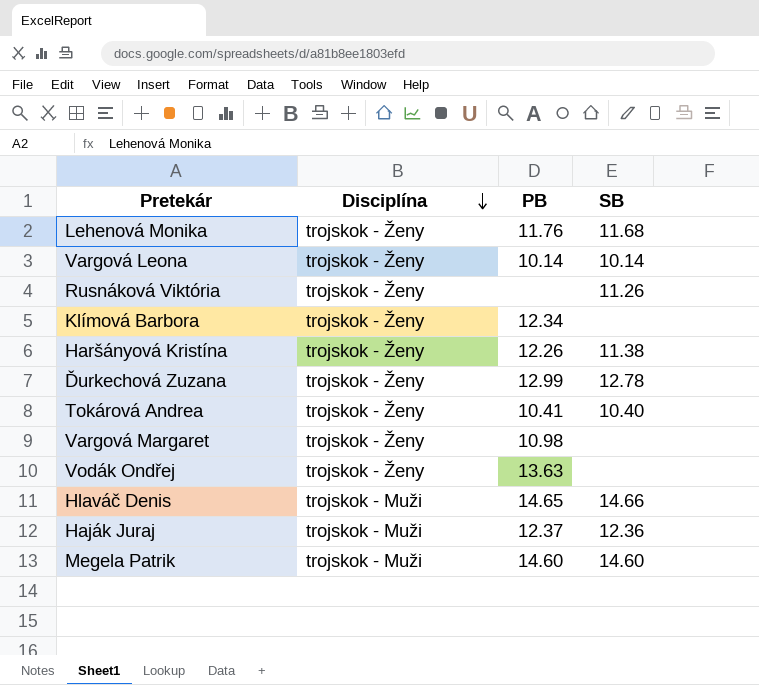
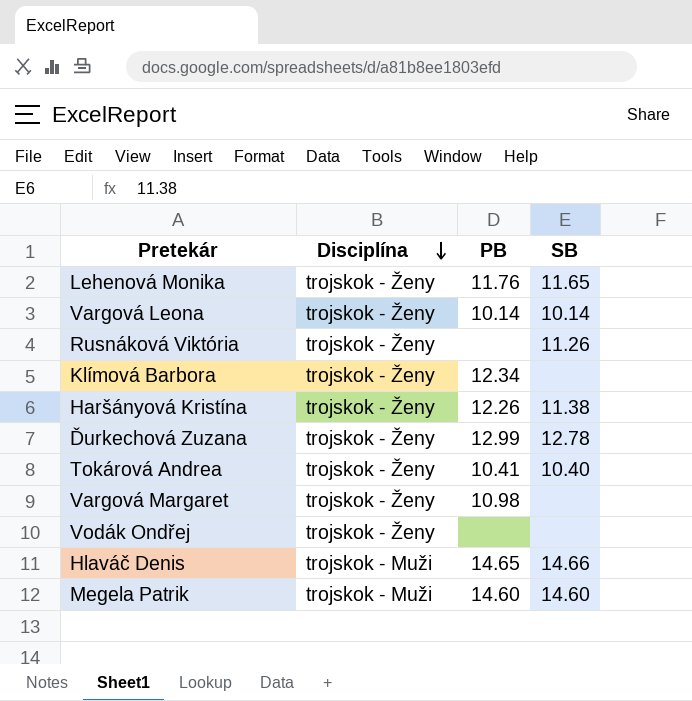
row Haják Juraj: trojskok - Muži | 12.37 | 12.36 -> none
Lehenová Monika | SB: 11.68 -> 11.65
Vodák Ondřej | PB: 13.63 -> none

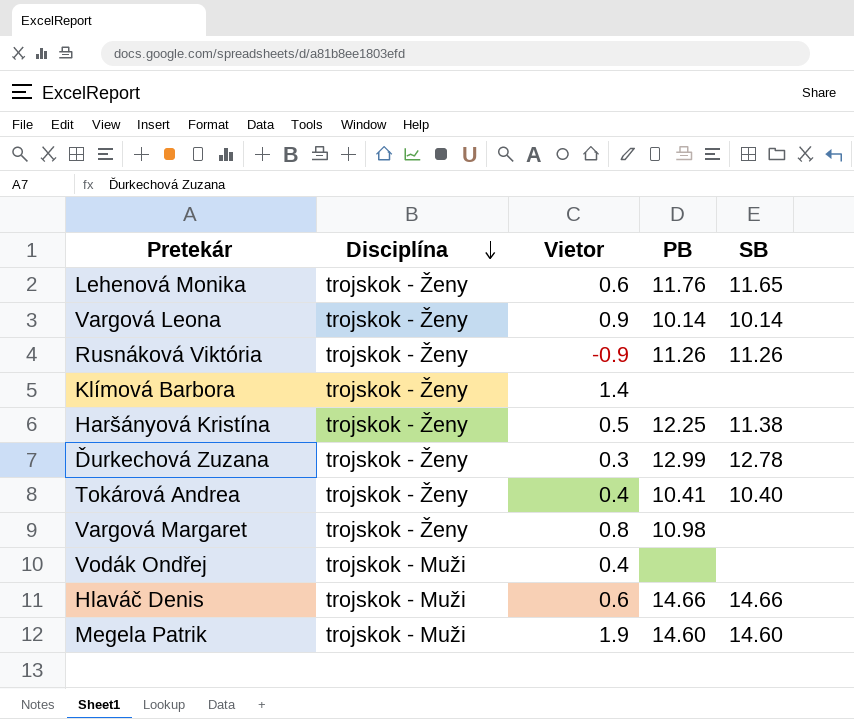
column Vietor | position: none -> 3
Rusnáková Viktória | PB: none -> 11.26
Klímová Barbora | PB: 12.34 -> none
Haršányová Kristína | PB: 12.26 -> 12.25
Vodák Ondřej | Disciplína: trojskok - Ženy -> trojskok - Muži
Hlaváč Denis | PB: 14.65 -> 14.66

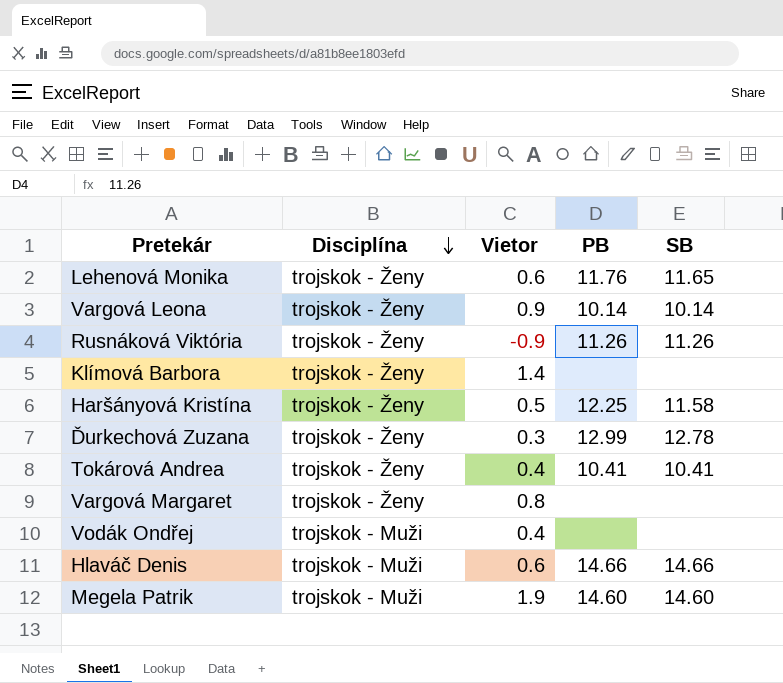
Haršányová Kristína | SB: 11.38 -> 11.58
Tokárová Andrea | SB: 10.40 -> 10.41
Vargová Margaret | PB: 10.98 -> none

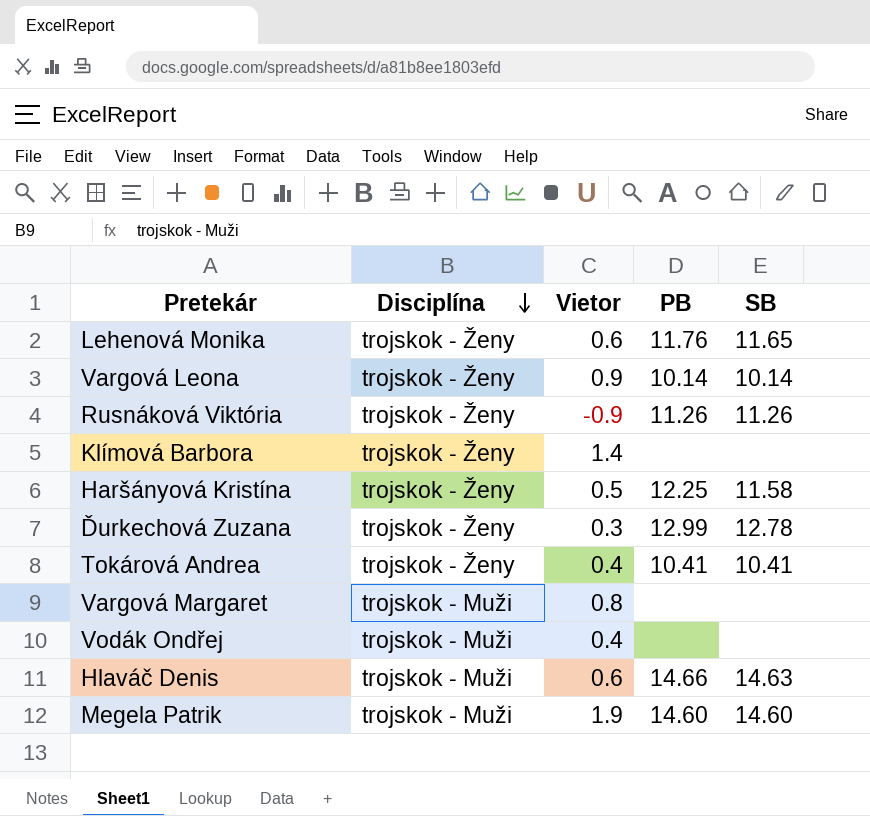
Vargová Margaret | Disciplína: trojskok - Ženy -> trojskok - Muži
Hlaváč Denis | SB: 14.66 -> 14.63

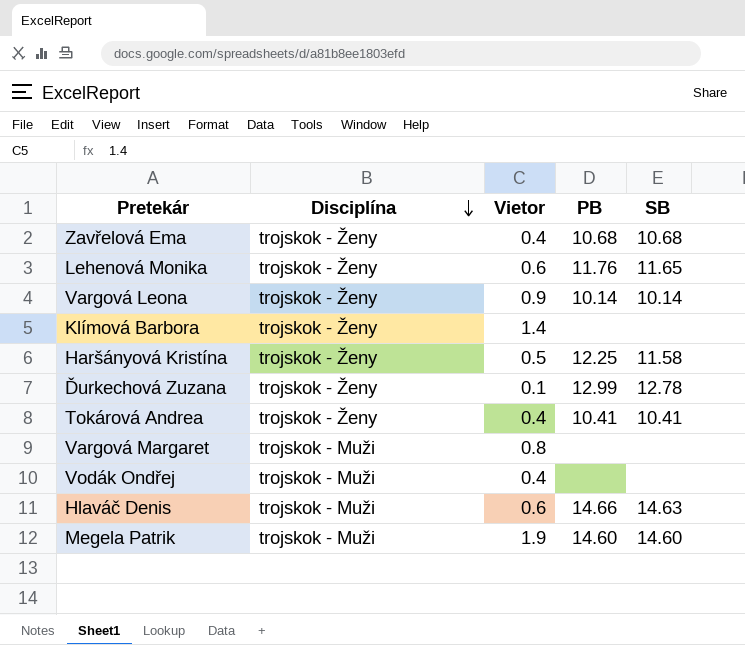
row Rusnáková Viktória: trojskok - Ženy | -0.9 | 11.26 | 11.26 -> none
row Zavřelová Ema: none -> trojskok - Ženy | 0.4 | 10.68 | 10.68
Ďurkechová Zuzana | Vietor: 0.3 -> 0.1

